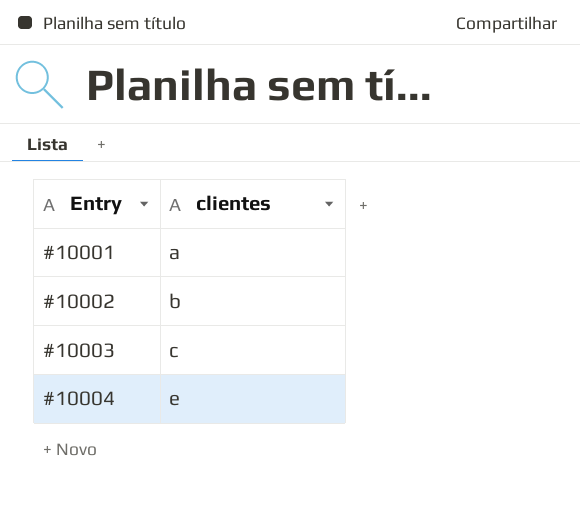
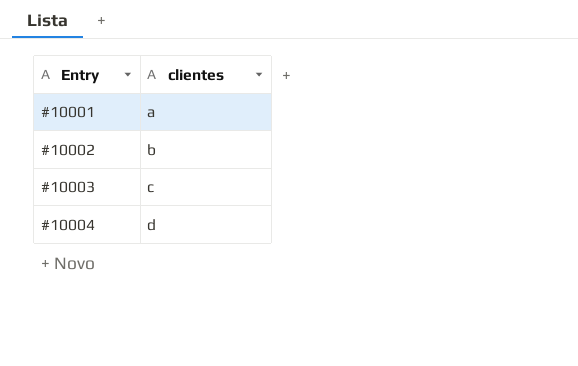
#10004 | clientes: e -> d

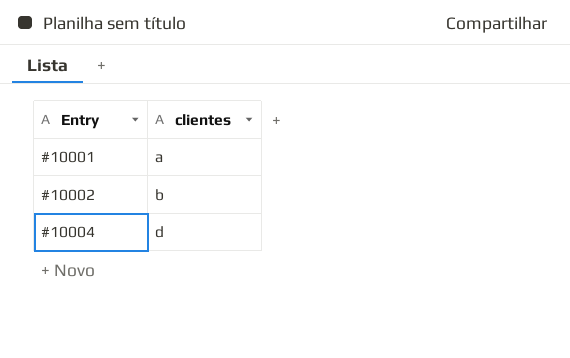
row #10003: c -> none

